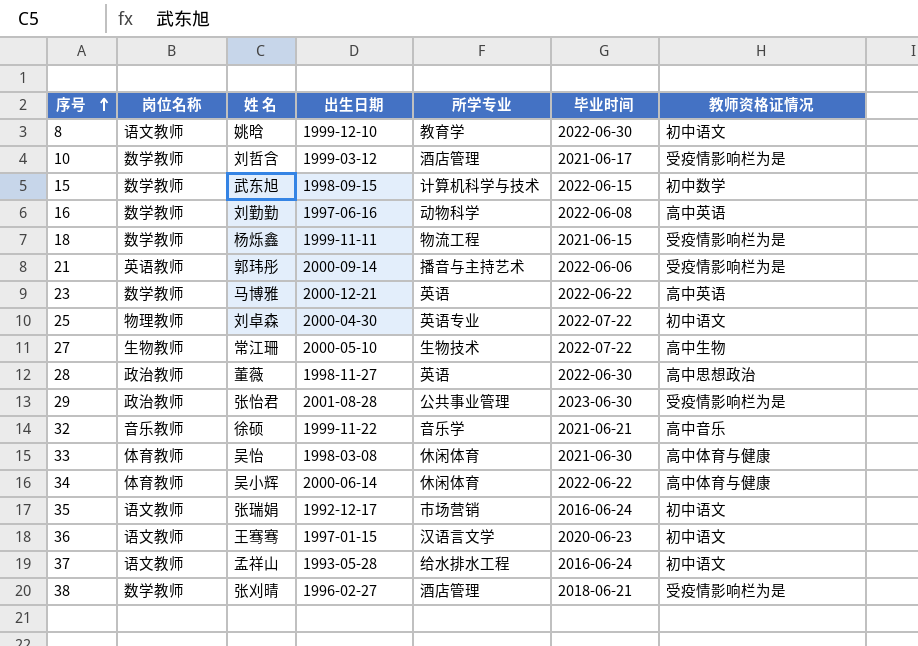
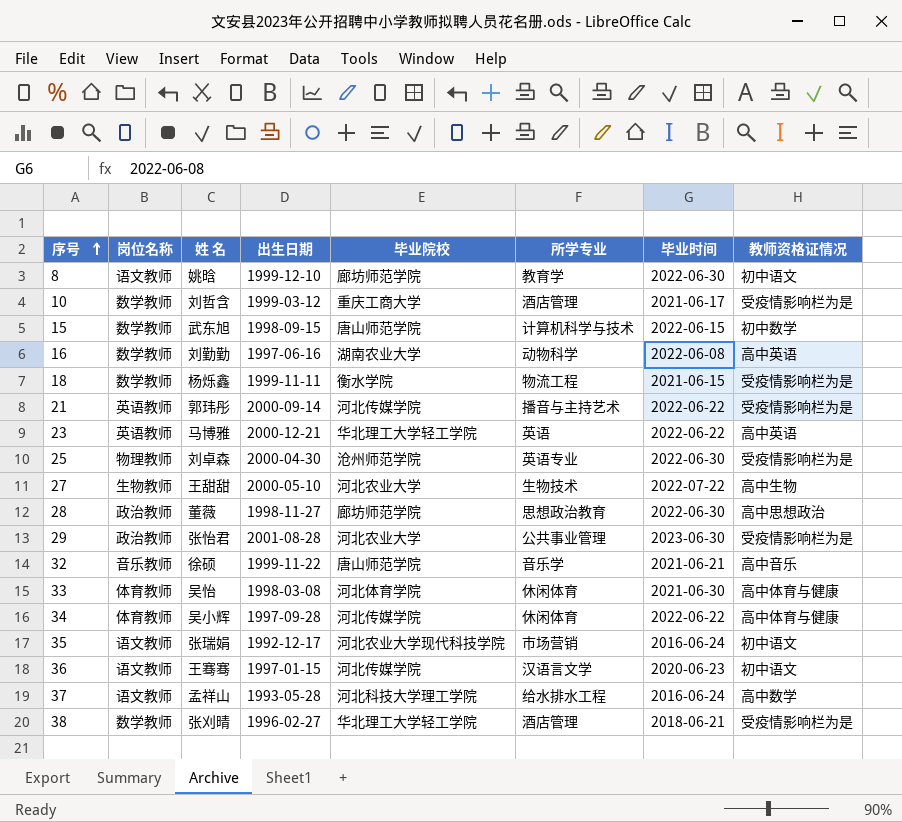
column 毕业院校 | position: none -> 5
21 | 毕业时间: 2022-06-06 -> 2022-06-22
23 | 岗位名称: 数学教师 -> 英语教师
25 | 毕业时间: 2022-07-22 -> 2022-06-30
25 | 教师资格证情况: 初中语文 -> 受疫情影响栏为是
27 | 姓 名: 常江珊 -> 王甜甜
28 | 所学专业: 英语 -> 思想政治教育
34 | 出生日期: 2000-06-14 -> 1997-09-28
37 | 教师资格证情况: 初中语文 -> 高中数学

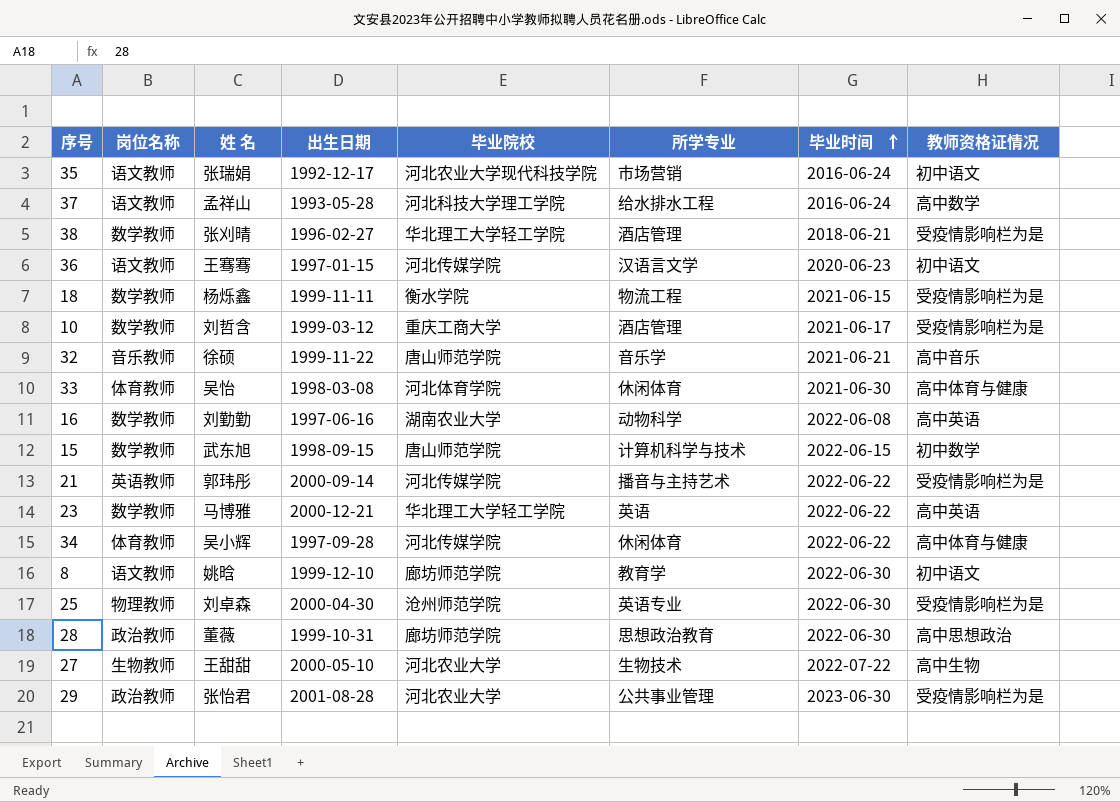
row order: 序号 ascending -> 毕业时间 ascending
23 | 岗位名称: 英语教师 -> 数学教师
28 | 出生日期: 1998-11-27 -> 1999-10-31

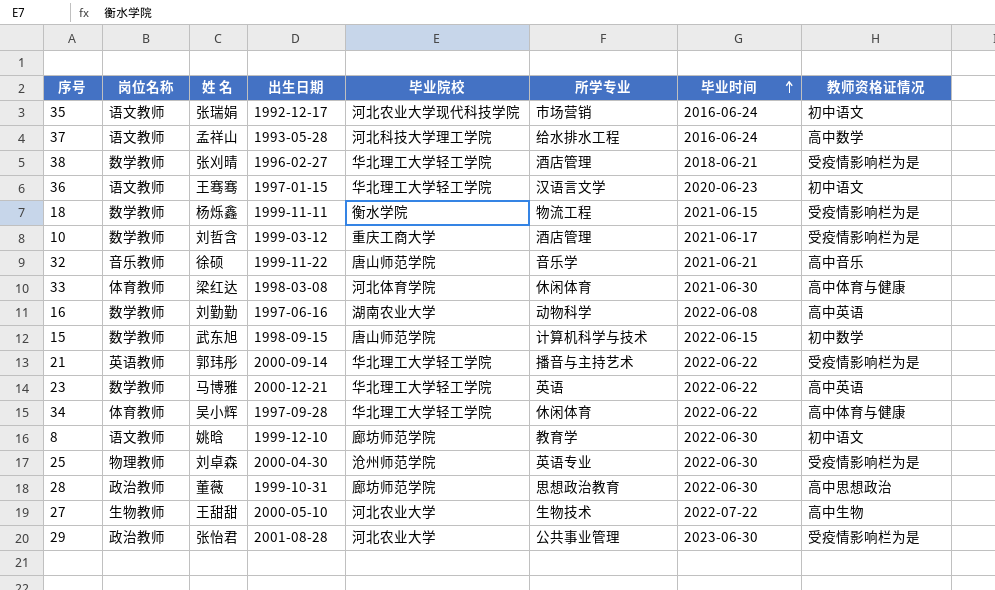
36 | 毕业院校: 河北传媒学院 -> 华北理工大学轻工学院
33 | 姓 名: 吴怡 -> 梁红达
21 | 毕业院校: 河北传媒学院 -> 华北理工大学轻工学院
34 | 毕业院校: 河北传媒学院 -> 华北理工大学轻工学院

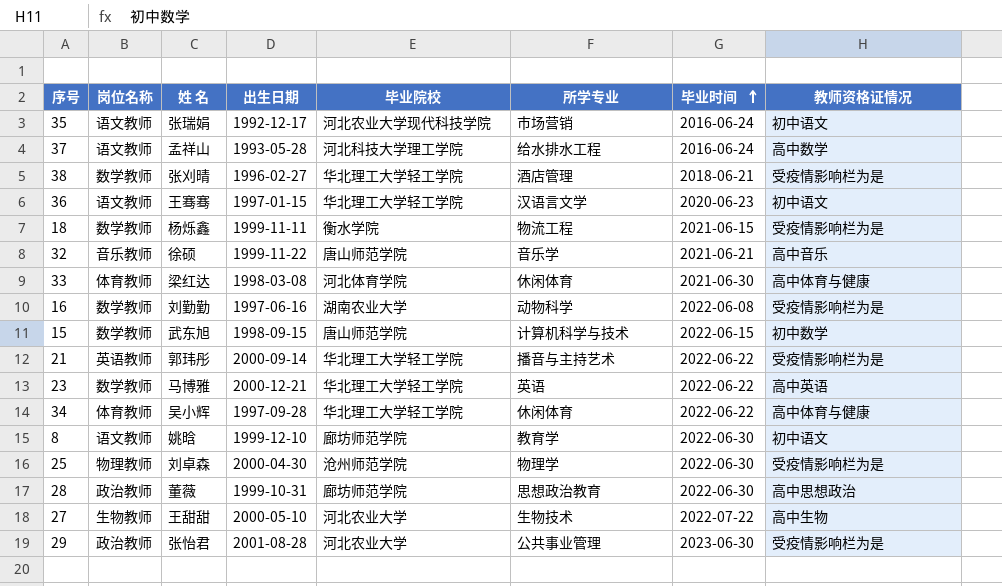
row 10: 数学教师 | 刘哲含 | 1999-03-12 | 重庆工商大学 | 酒店管理 | 2021-06-17 | 受疫情影响栏为是 -> none
16 | 教师资格证情况: 高中英语 -> 受疫情影响栏为是
25 | 所学专业: 英语专业 -> 物理学

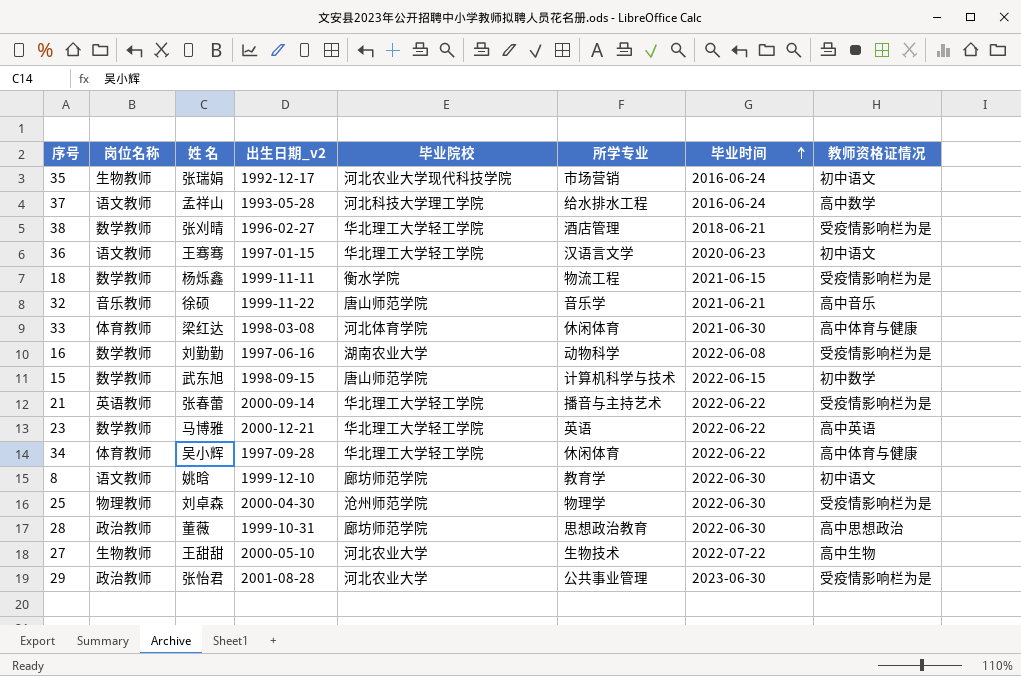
column name: 出生日期 -> 出生日期_v2
35 | 岗位名称: 语文教师 -> 生物教师
21 | 姓 名: 郭玮彤 -> 张春蕾

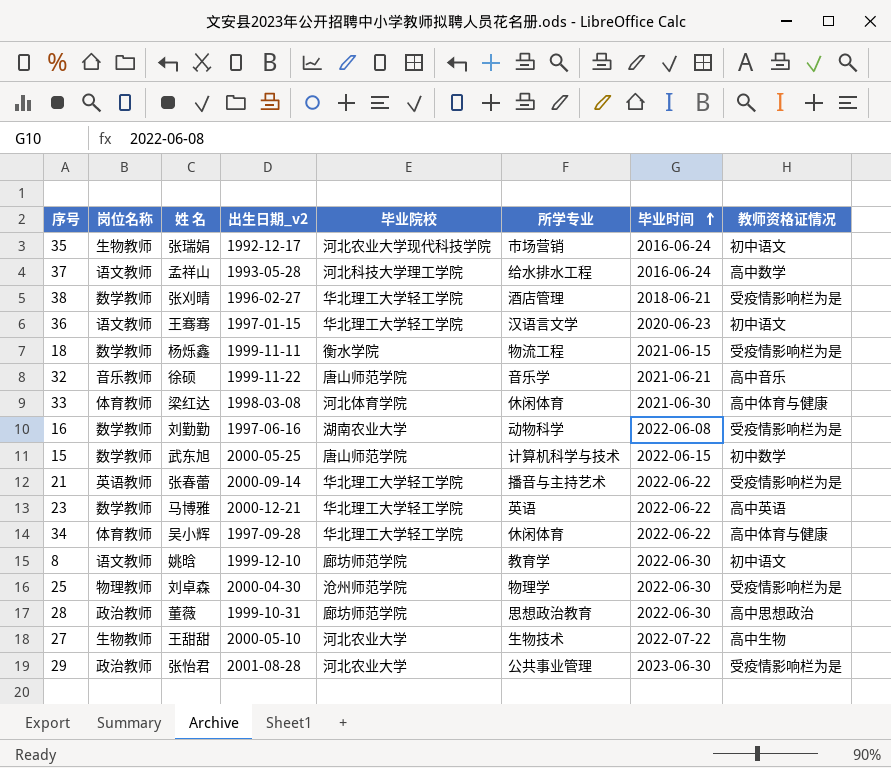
15 | 出生日期_v2: 1998-09-15 -> 2000-05-25

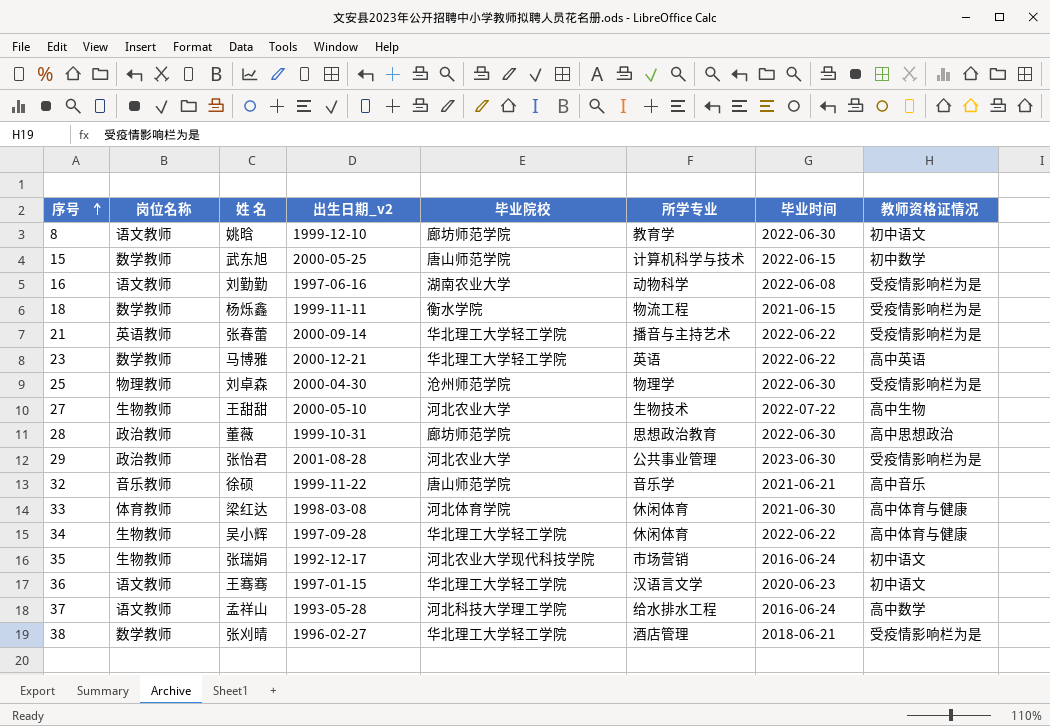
row order: 毕业时间 ascending -> 序号 ascending
16 | 岗位名称: 数学教师 -> 语文教师
34 | 岗位名称: 体育教师 -> 生物教师

